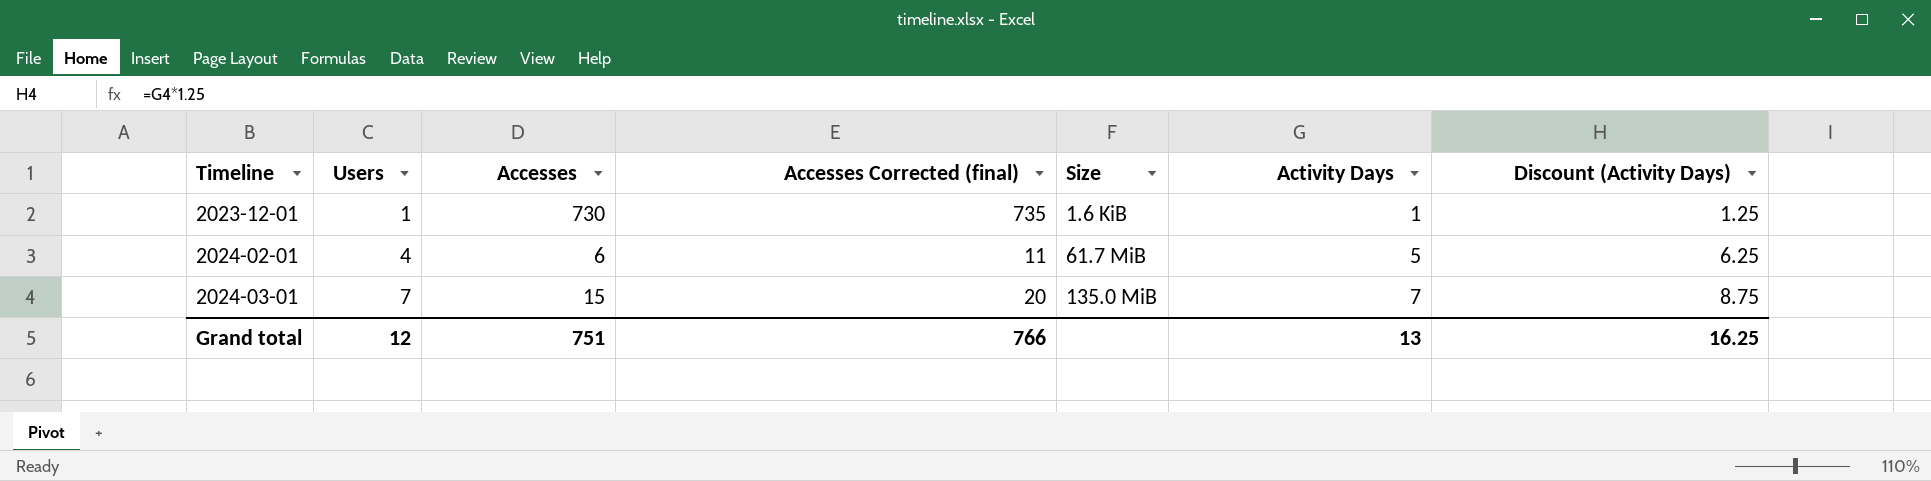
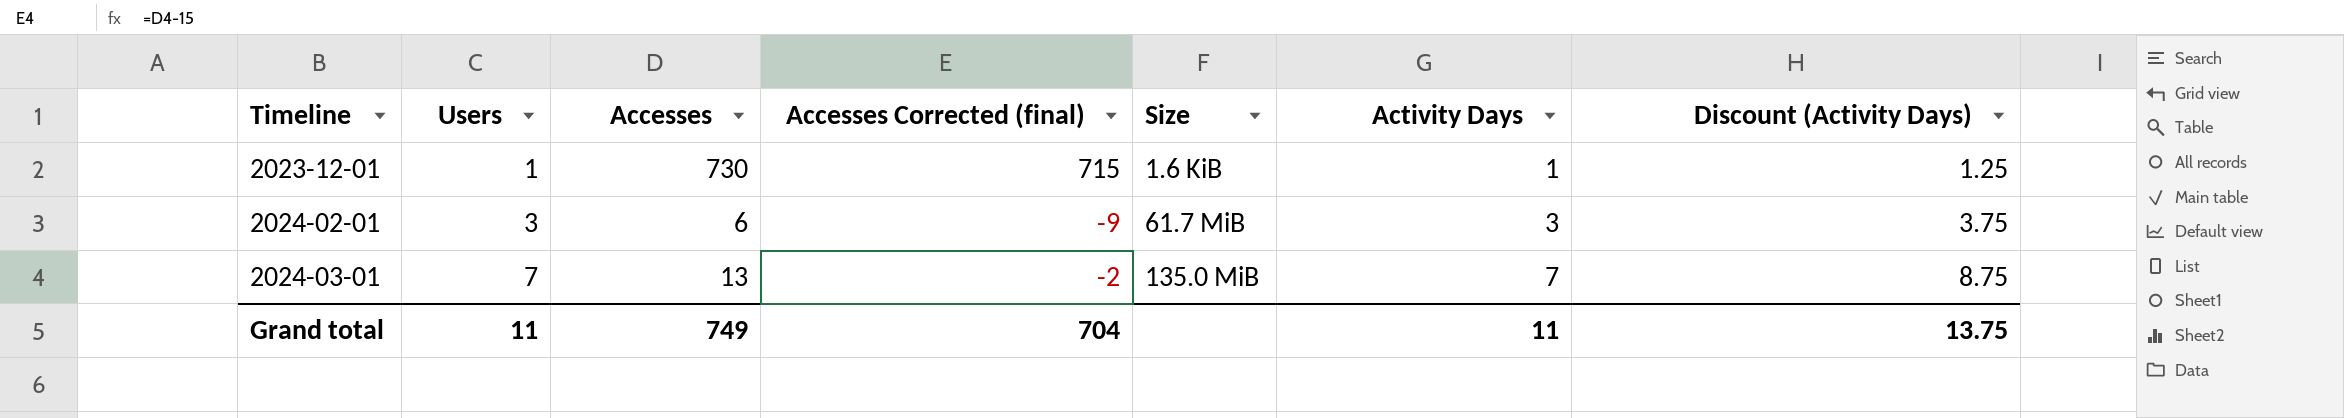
column Accesses Corrected (final) | formula: [Accesses] + 5 -> [Accesses] - 15
2024-02-01 | Users: 4 -> 3
2024-02-01 | Activity Days: 5 -> 3
2024-02-01 | Discount (Activity Days): 6.25 -> 3.75
2024-03-01 | Accesses: 15 -> 13
Grand total | Users: 12 -> 11
Grand total | Accesses: 751 -> 749
Grand total | Accesses Corrected (final): 766 -> 704
Grand total | Activity Days: 13 -> 11
Grand total | Discount (Activity Days): 16.25 -> 13.75

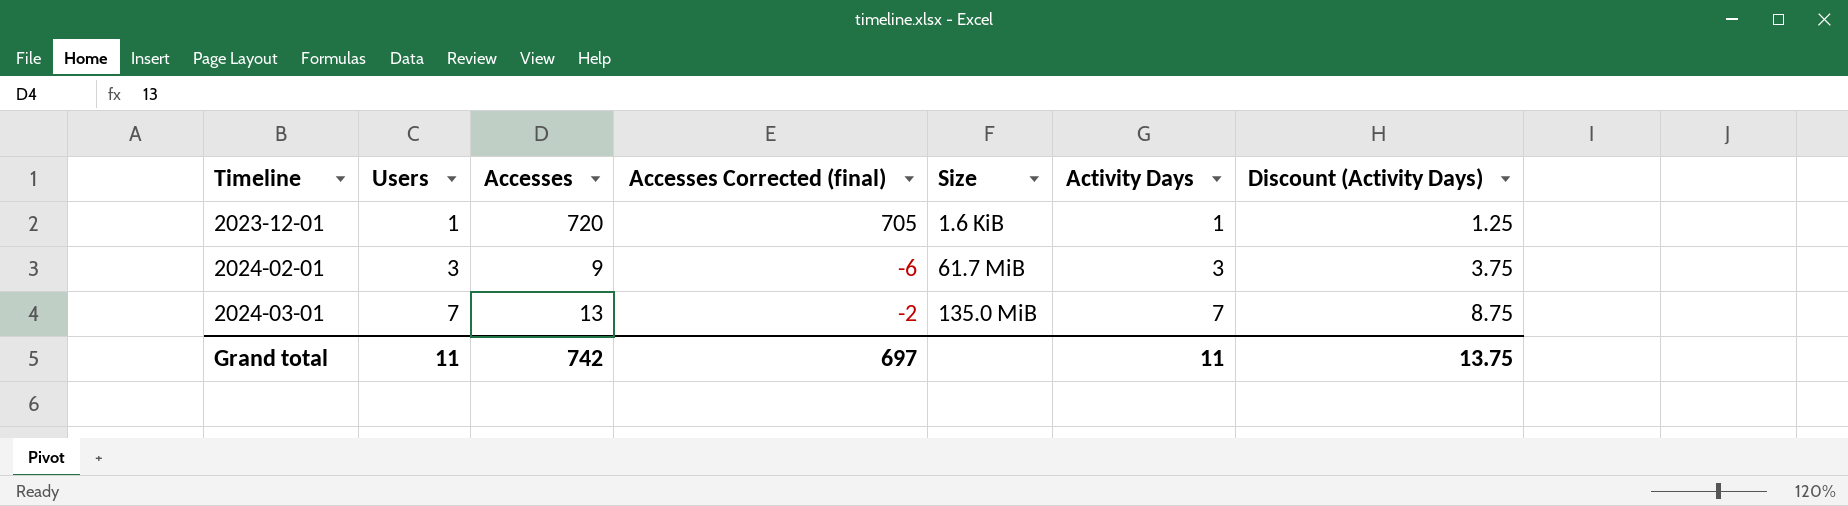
2023-12-01 | Accesses: 730 -> 720
2023-12-01 | Accesses Corrected (final): 715 -> 705
2024-02-01 | Accesses: 6 -> 9
2024-02-01 | Accesses Corrected (final): -9 -> -6
Grand total | Accesses: 749 -> 742
Grand total | Accesses Corrected (final): 704 -> 697

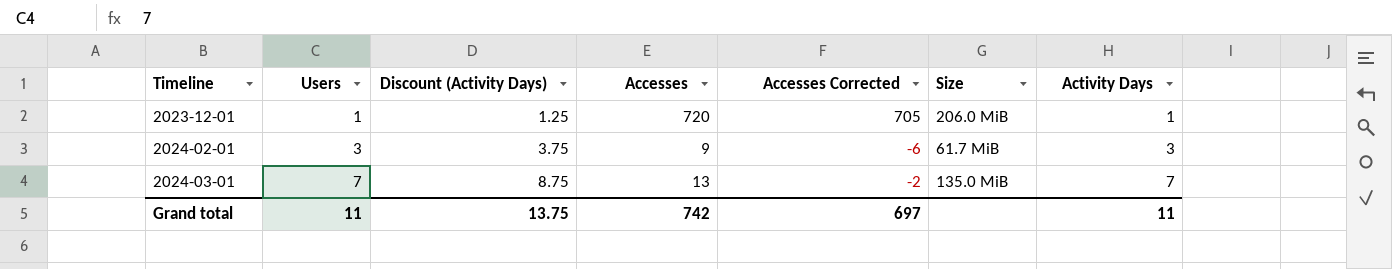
column Discount (Activity Days) | position: 7 -> 3
column name: Accesses Corrected (final) -> Accesses Corrected
2023-12-01 | Size: 1.6 KiB -> 206.0 MiB

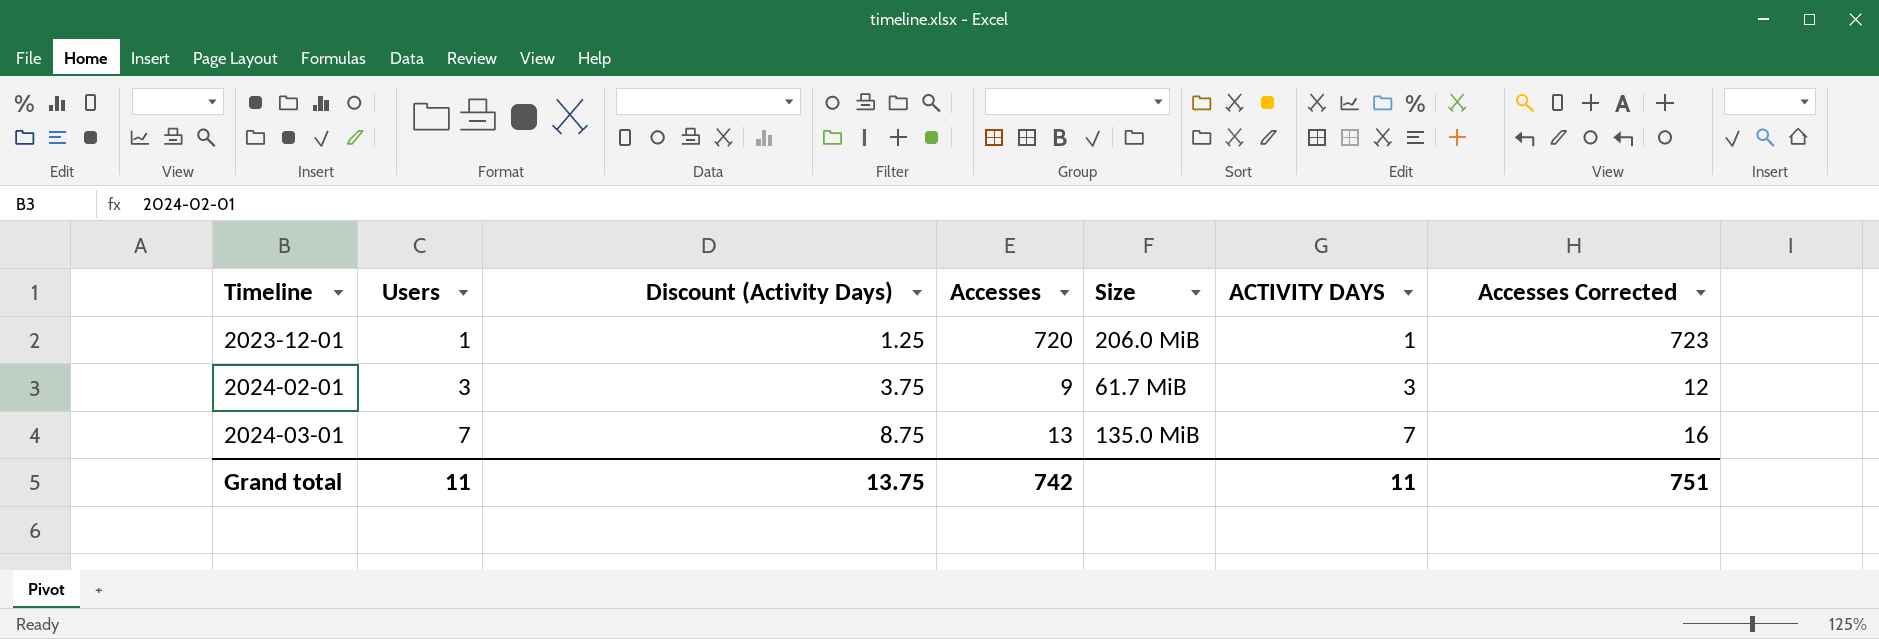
column name: Activity Days -> ACTIVITY DAYS
column Accesses Corrected | formula: [Accesses] - 15 -> [Accesses] + 3
column Accesses Corrected | position: 5 -> 7
Grand total | Accesses Corrected: 697 -> 751

